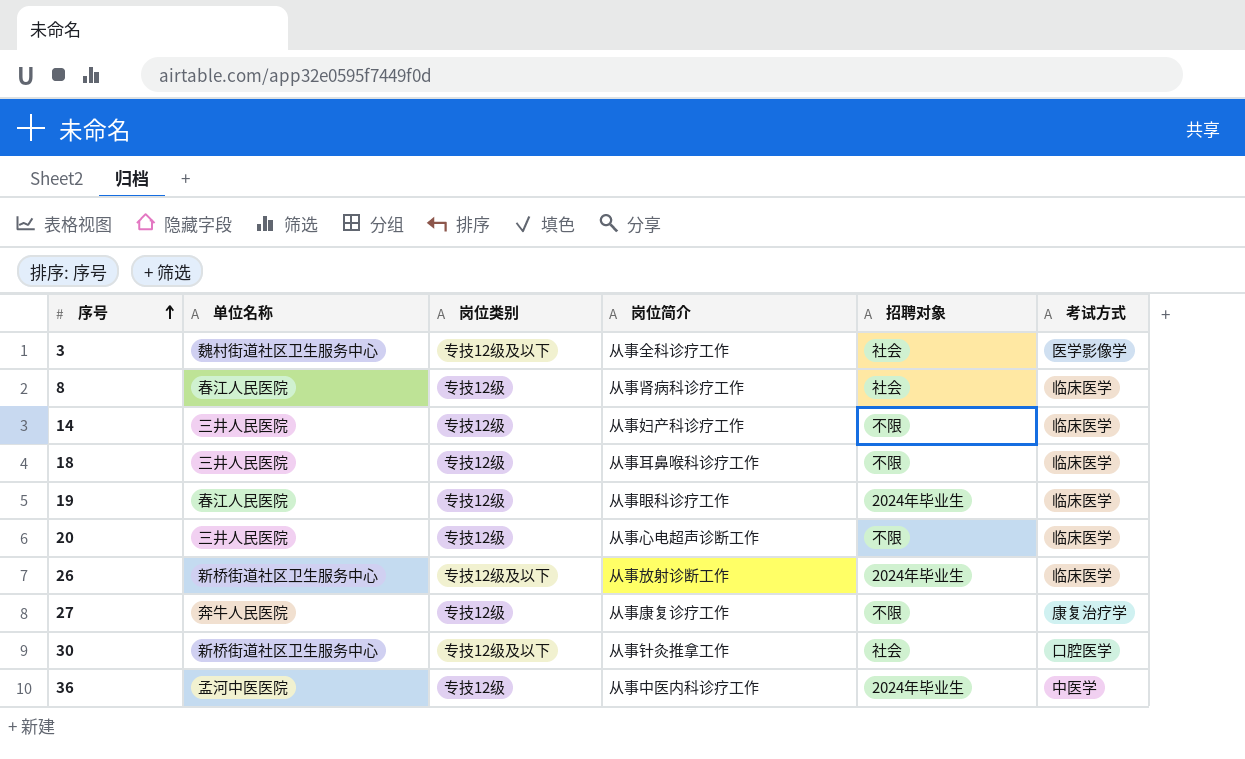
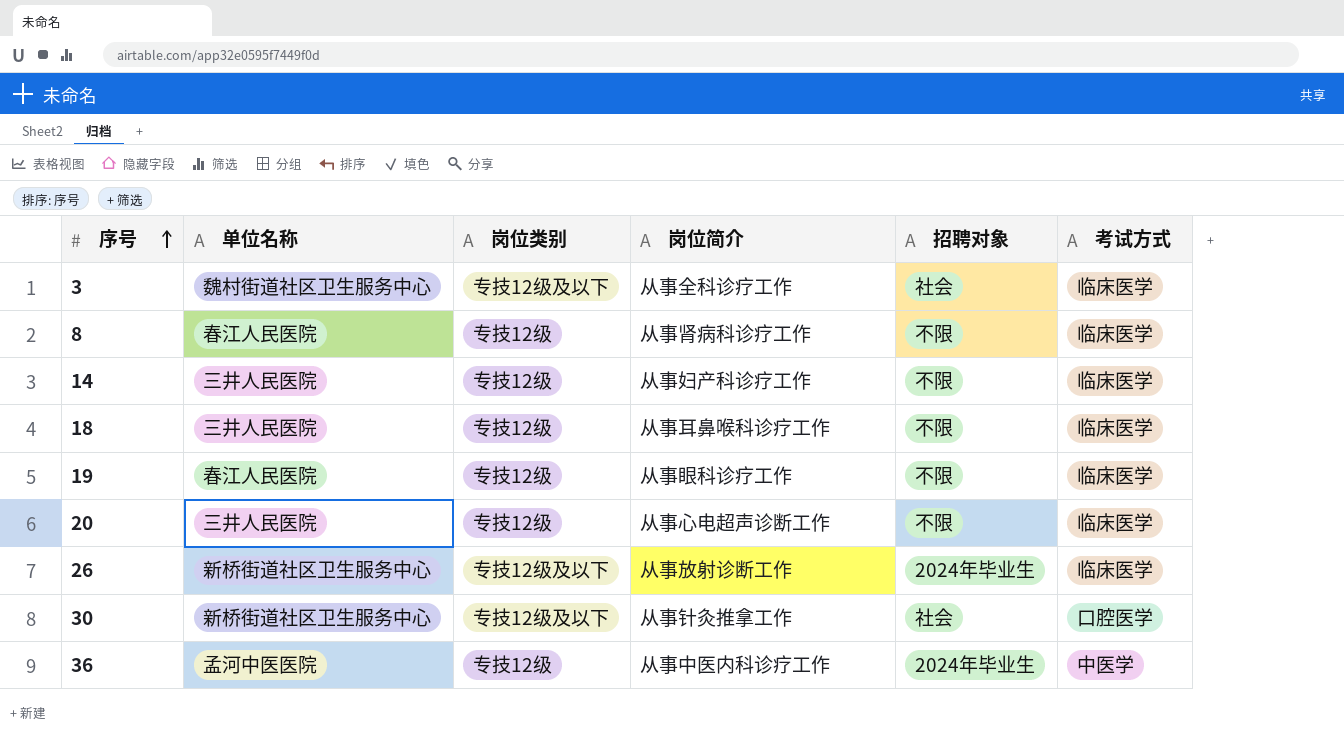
row 27: 奔牛人民医院 | 专技12级 | 从事康复诊疗工作 | 不限 | 康复治疗学 -> none
3 | 考试方式: 医学影像学 -> 临床医学
8 | 招聘对象: 社会 -> 不限
19 | 招聘对象: 2024年毕业生 -> 不限

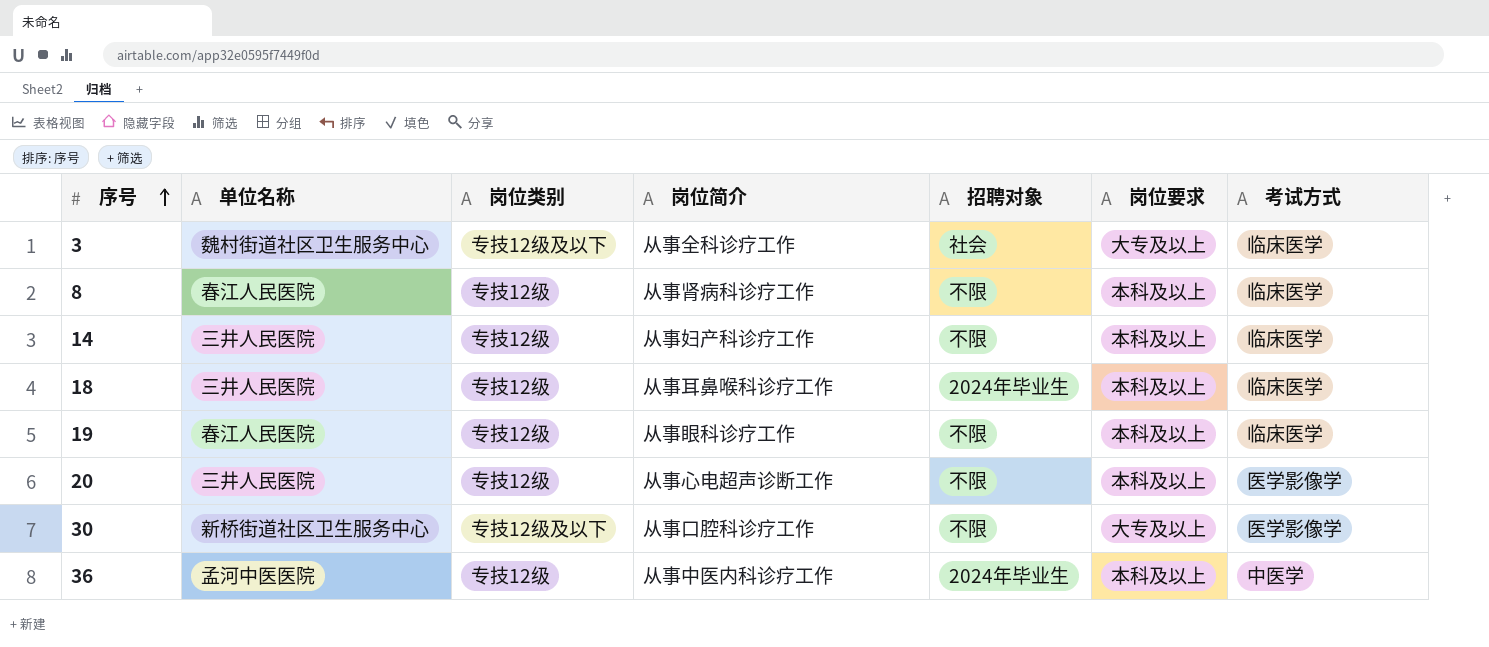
column 岗位要求 | position: none -> 6
row 26: 新桥街道社区卫生服务中心 | 专技12级及以下 | 从事放射诊断工作 | 2024年毕业生 | 临床医学 -> none
18 | 招聘对象: 不限 -> 2024年毕业生
20 | 考试方式: 临床医学 -> 医学影像学
30 | 岗位简介: 从事针灸推拿工作 -> 从事口腔科诊疗工作
30 | 招聘对象: 社会 -> 不限
30 | 考试方式: 口腔医学 -> 医学影像学

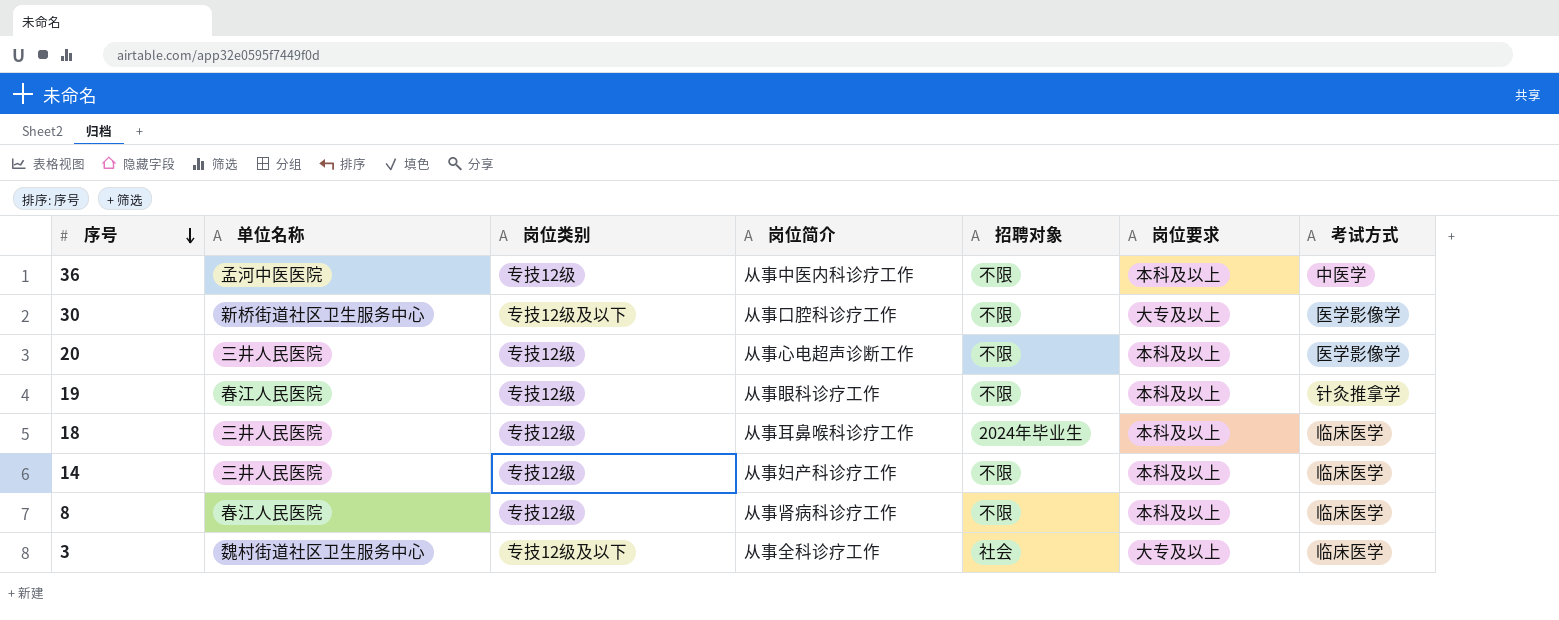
row order: 序号 ascending -> 序号 descending
36 | 招聘对象: 2024年毕业生 -> 不限
19 | 考试方式: 临床医学 -> 针灸推拿学

